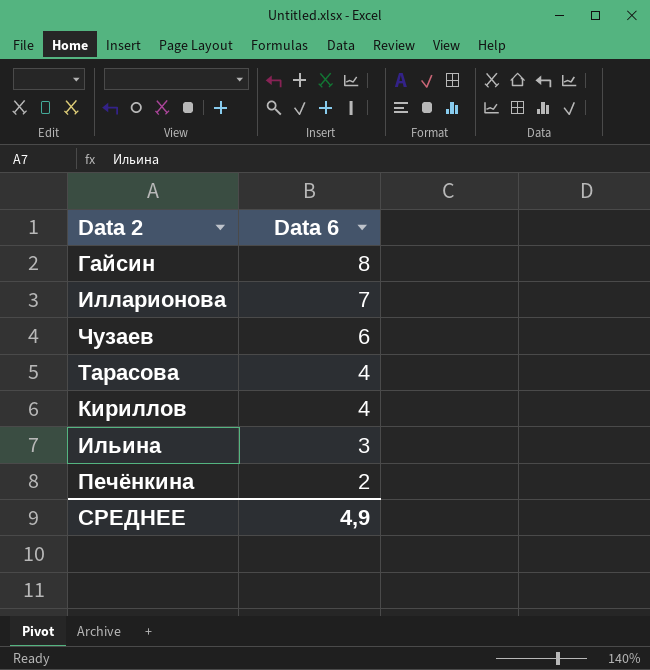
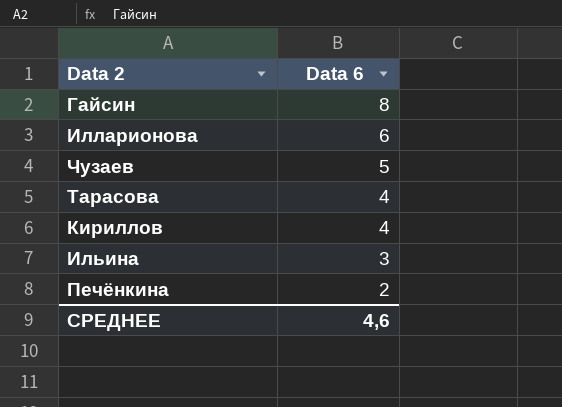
Илларионова | Data 6: 7 -> 6
Чузаев | Data 6: 6 -> 5
СРЕДНЕЕ | Data 6: 4,9 -> 4,6

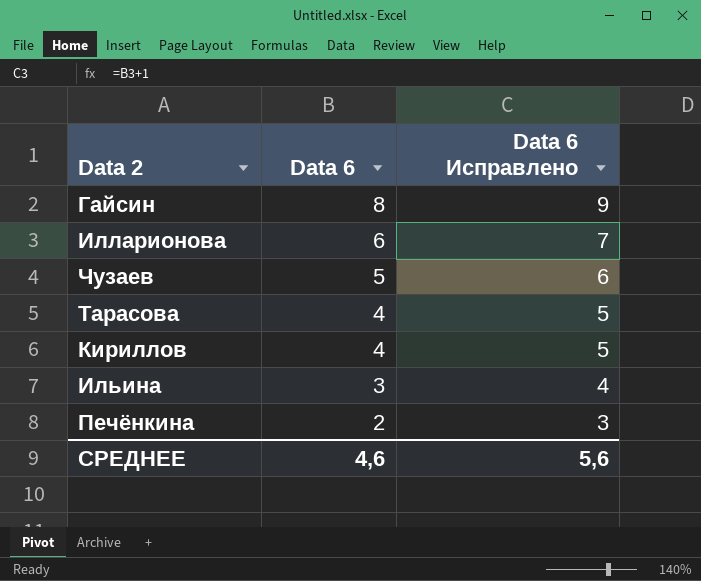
column Data 6 Исправлено | formula: none -> [Data 6] + 1

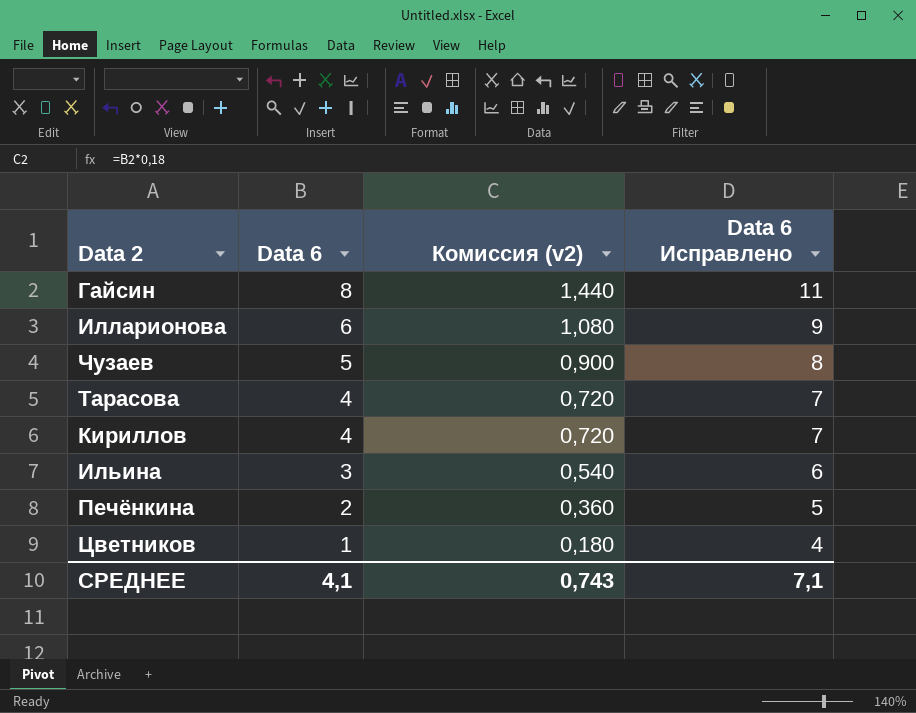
column Комиссия (v2) | formula: none -> [Data 6] * 0,18
column Data 6 Исправлено | formula: [Data 6] + 1 -> [Data 6] + 3
row Цветников: none -> 1 | 0,180 | 4
СРЕДНЕЕ | Data 6: 4,6 -> 4,1
СРЕДНЕЕ | Data 6 Исправлено: 5,6 -> 7,1

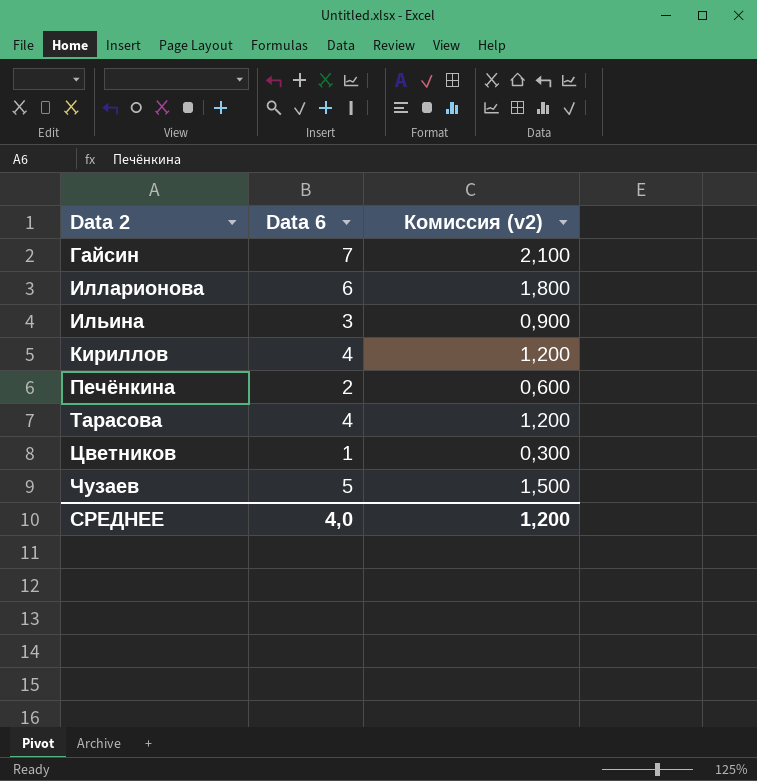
row order: Data 6 descending -> Data 2 ascending
column Data 6 Исправлено | formula: [Data 6] + 3 -> none
column Комиссия (v2) | formula: [Data 6] * 0,18 -> [Data 6] * 0,3
Гайсин | Data 6: 8 -> 7
СРЕДНЕЕ | Data 6: 4,1 -> 4,0
СРЕДНЕЕ | Комиссия (v2): 0,743 -> 1,200

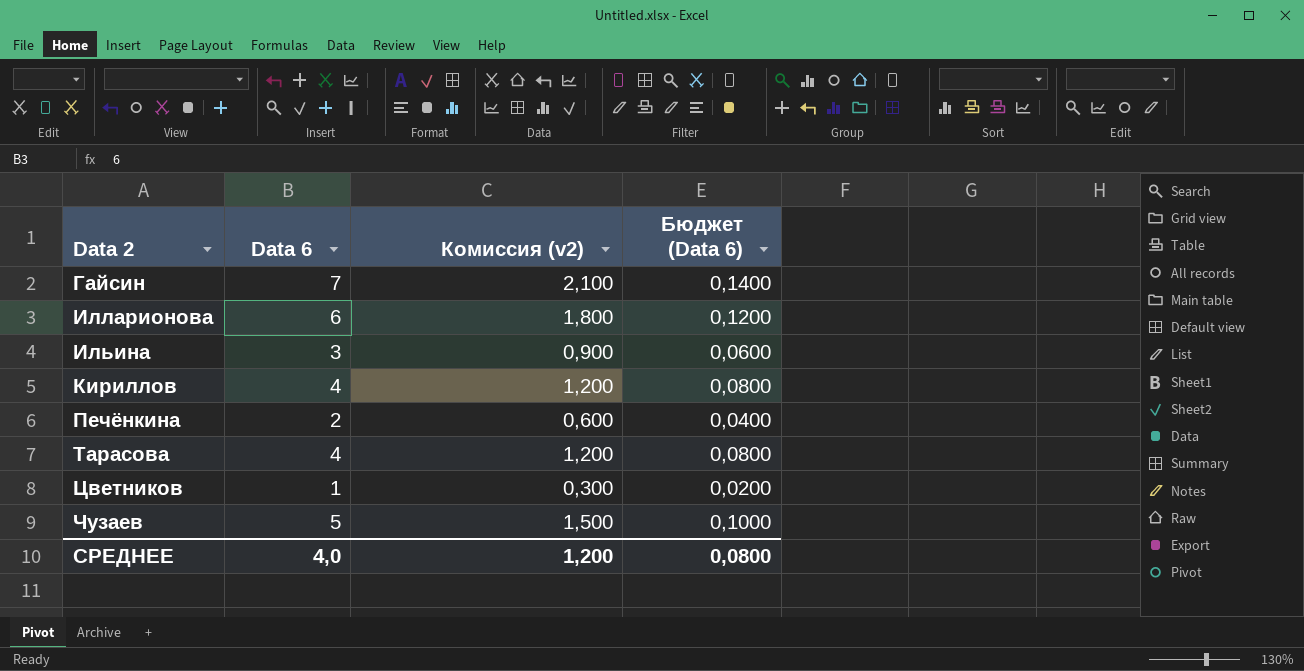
column Бюджет (Data 6) | formula: none -> [Data 6] * 0,02

